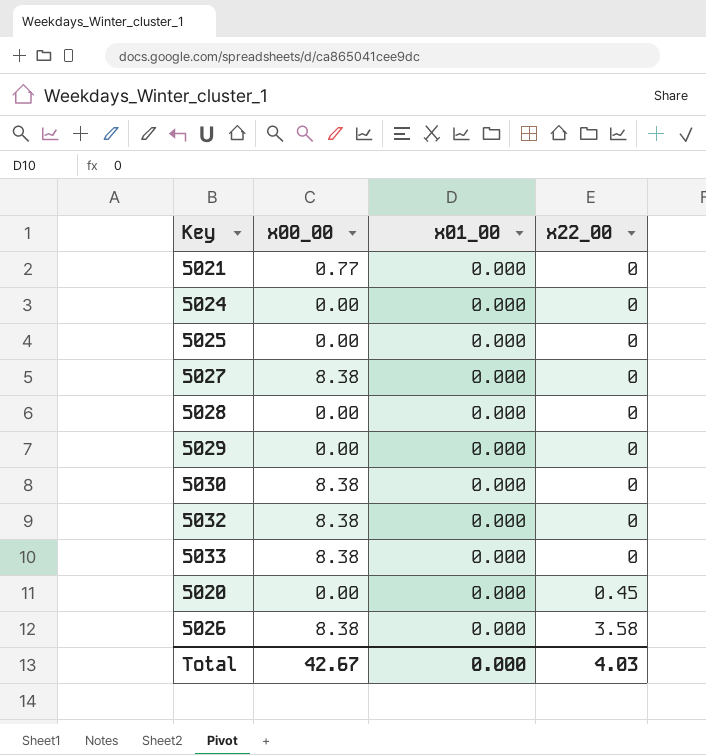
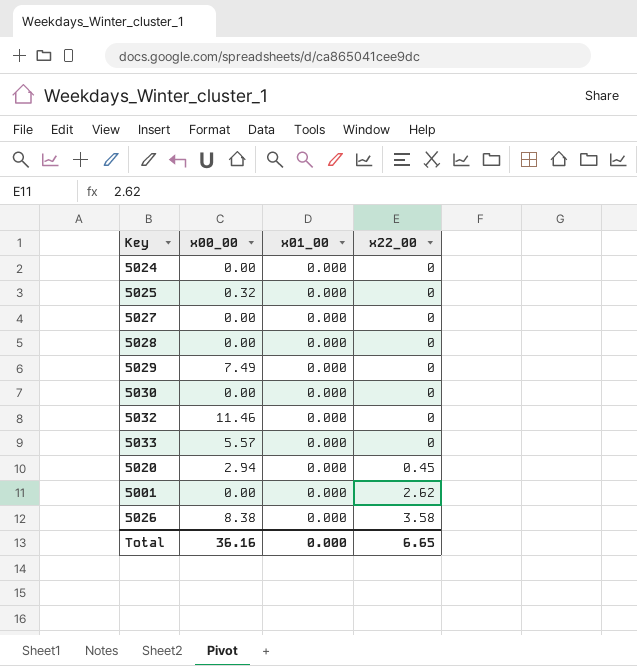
row 5021: 0.77 | 0.000 | 0 -> none
5025 | x00_00: 0.00 -> 0.32
5027 | x00_00: 8.38 -> 0.00
5029 | x00_00: 0.00 -> 7.49
5030 | x00_00: 8.38 -> 0.00
5032 | x00_00: 8.38 -> 11.46
5033 | x00_00: 8.38 -> 5.57
5020 | x00_00: 0.00 -> 2.94
row 5001: none -> 0.00 | 0.000 | 2.62
Total | x00_00: 42.67 -> 36.16
Total | x22_00: 4.03 -> 6.65

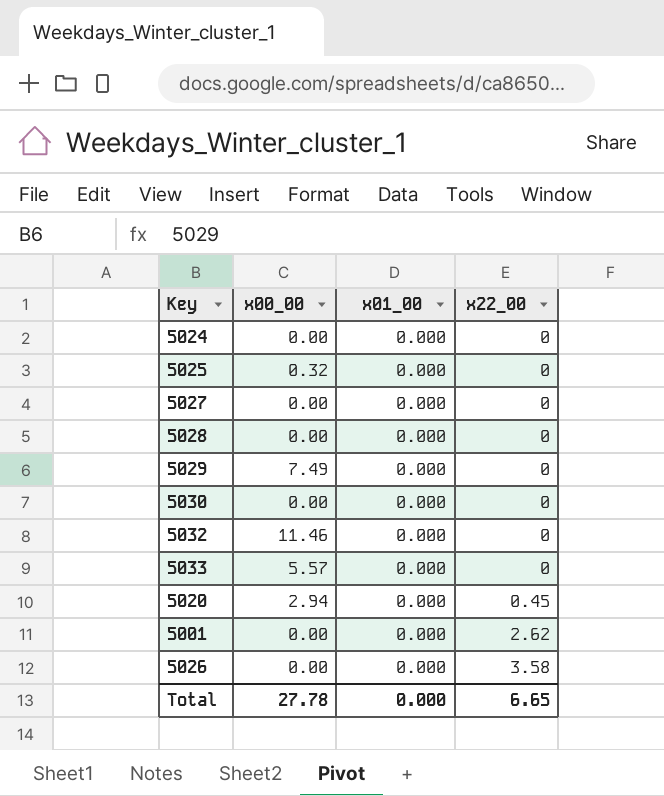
5026 | x00_00: 8.38 -> 0.00
Total | x00_00: 36.16 -> 27.78

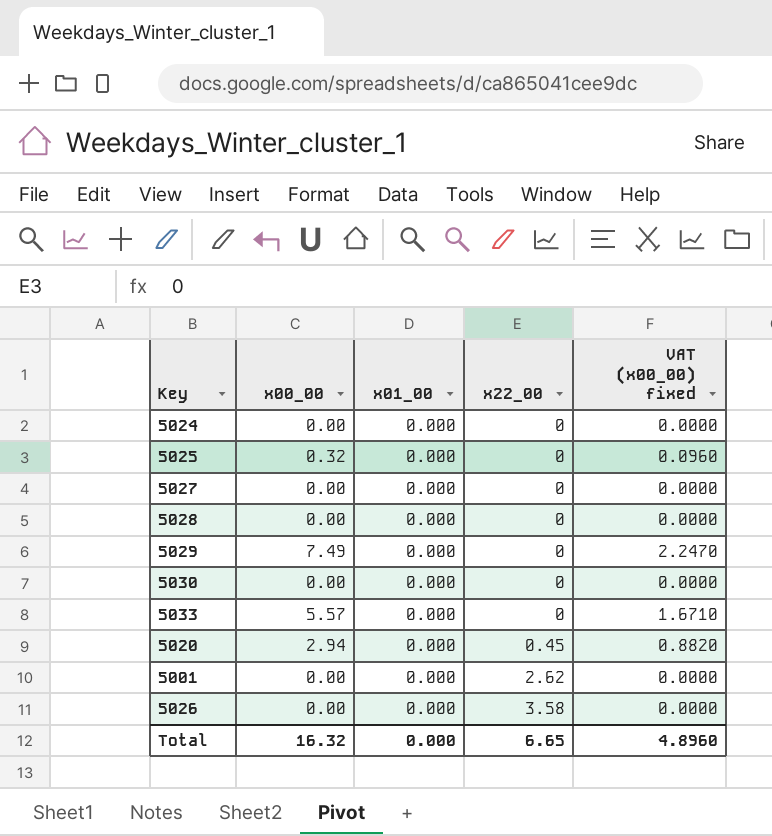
column VAT (x00_00) fixed | formula: none -> [x00_00] * 0.3
row 5032: 11.46 | 0.000 | 0 -> none
Total | x00_00: 27.78 -> 16.32

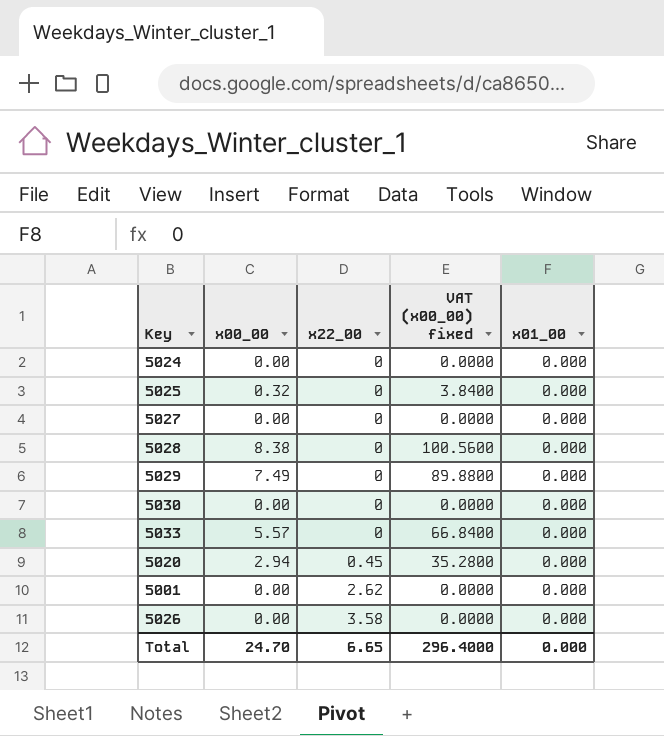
column VAT (x00_00) fixed | formula: [x00_00] * 0.3 -> [x00_00] * 12
column x01_00 | position: 3 -> 5
5028 | x00_00: 0.00 -> 8.38
Total | x00_00: 16.32 -> 24.70
Total | VAT (x00_00) fixed: 4.8960 -> 296.4000

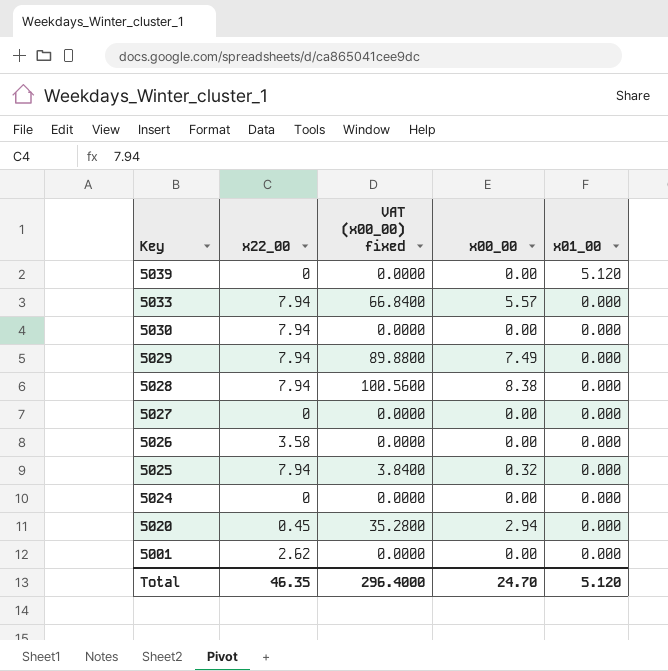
row order: x22_00 ascending -> Key descending
column x00_00 | position: 2 -> 4
row 5039: none -> 0 | 0.0000 | 0.00 | 5.120
5033 | x22_00: 0 -> 7.94
5030 | x22_00: 0 -> 7.94
5029 | x22_00: 0 -> 7.94
5028 | x22_00: 0 -> 7.94
5025 | x22_00: 0 -> 7.94
Total | x22_00: 6.65 -> 46.35
Total | x01_00: 0.000 -> 5.120

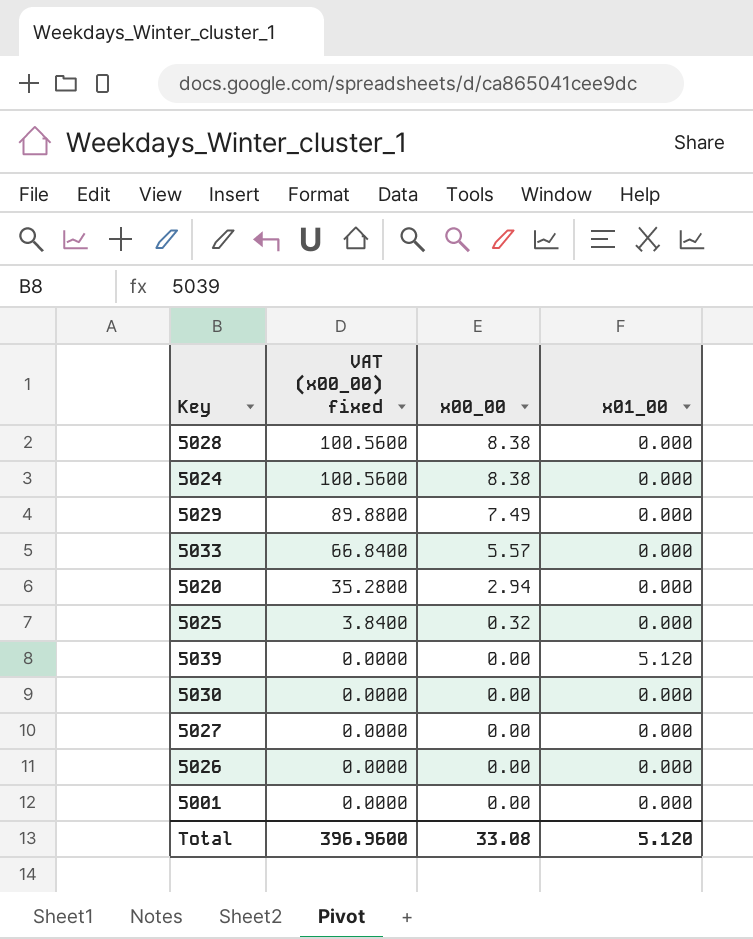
row order: Key descending -> VAT (x00_00) fixed descending
column x22_00 | position: 2 -> none
5024 | VAT (x00_00) fixed: 0.0000 -> 100.5600
5024 | x00_00: 0.00 -> 8.38
Total | VAT (x00_00) fixed: 296.4000 -> 396.9600
Total | x00_00: 24.70 -> 33.08

